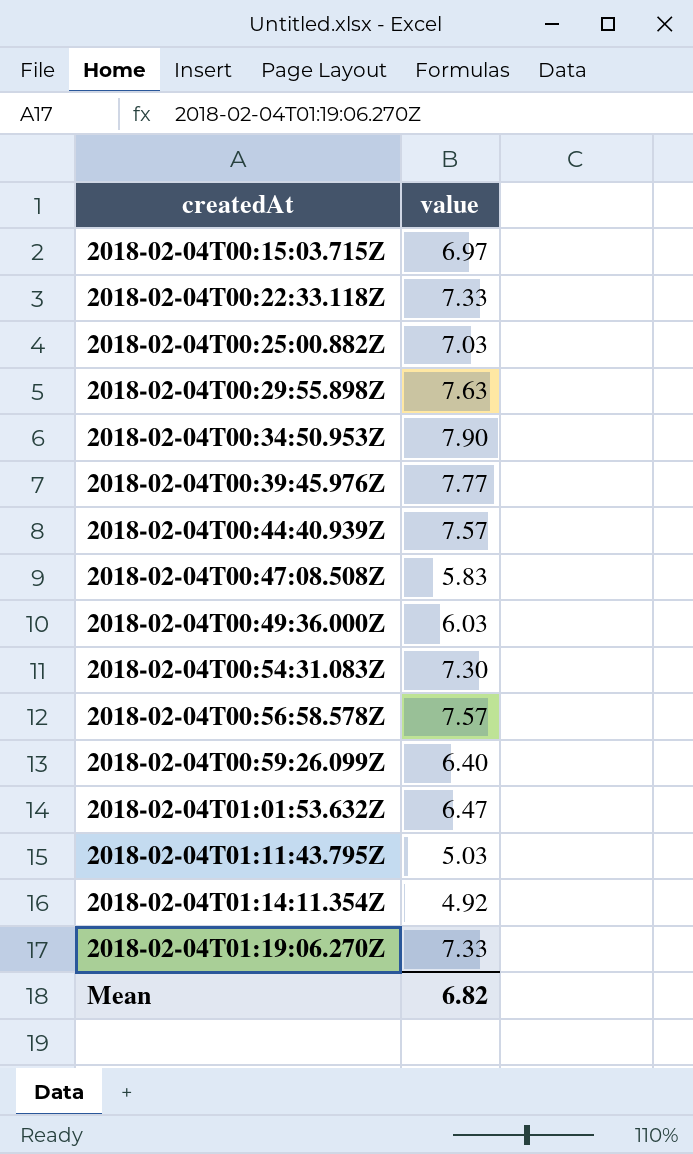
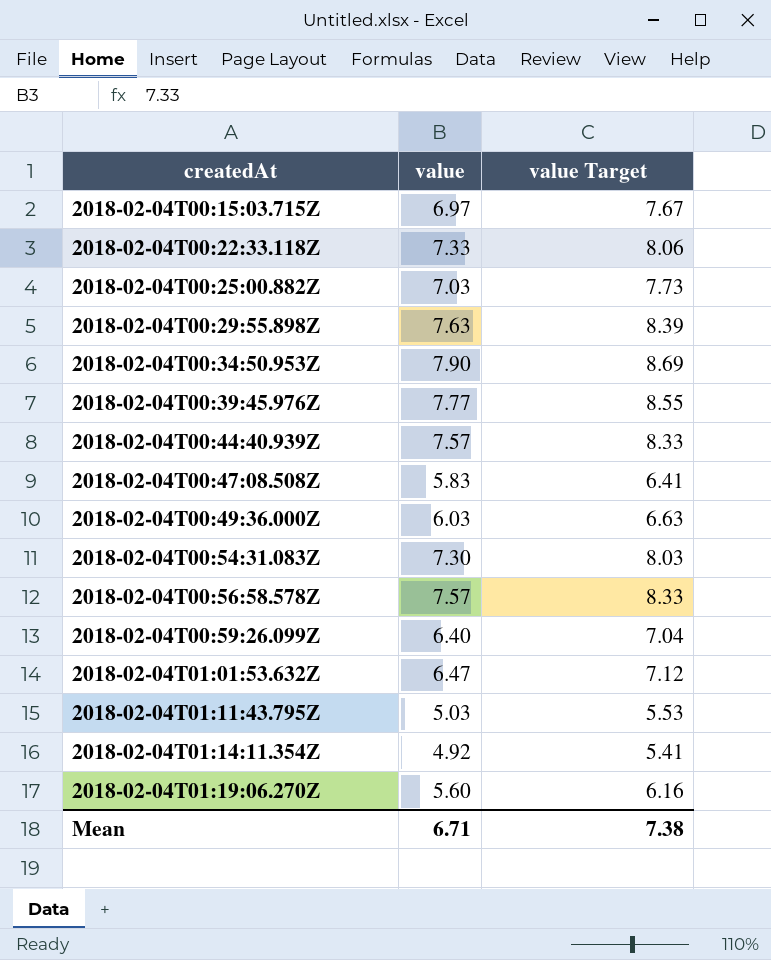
column value Target | formula: none -> [value] * 1.1
2018-02-04T01:19:06.270Z | value: 7.33 -> 5.60
Mean | value: 6.82 -> 6.71

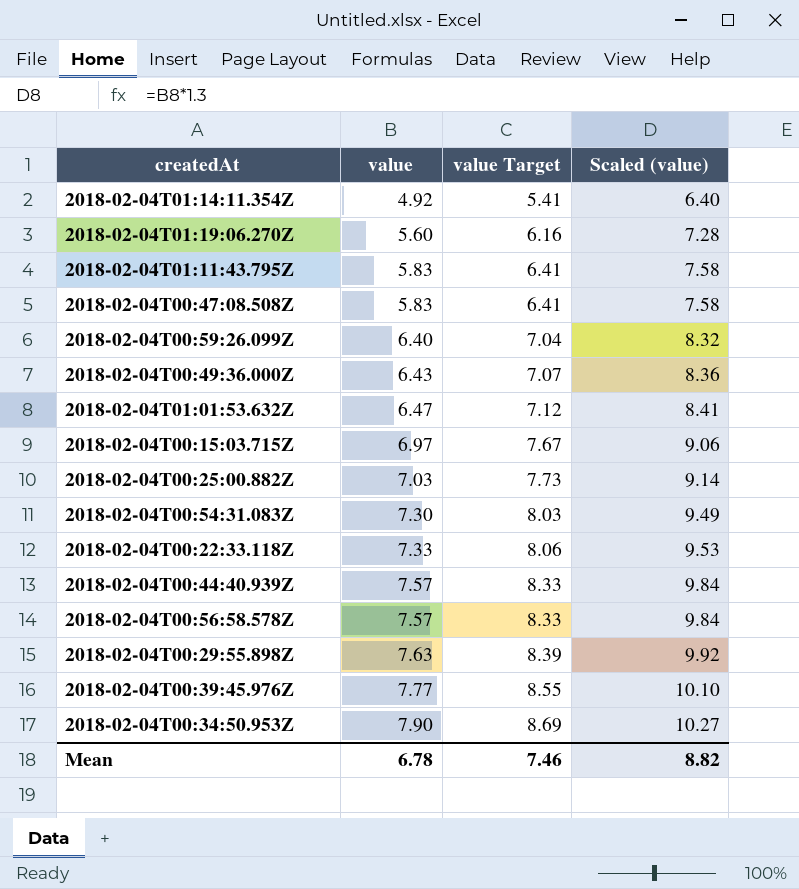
row order: createdAt ascending -> value ascending
column Scaled (value) | formula: none -> [value] * 1.3
2018-02-04T01:11:43.795Z | value: 5.03 -> 5.83
2018-02-04T01:11:43.795Z | value Target: 5.53 -> 6.41
2018-02-04T00:49:36.000Z | value: 6.03 -> 6.43
2018-02-04T00:49:36.000Z | value Target: 6.63 -> 7.07
Mean | value: 6.71 -> 6.78
Mean | value Target: 7.38 -> 7.46

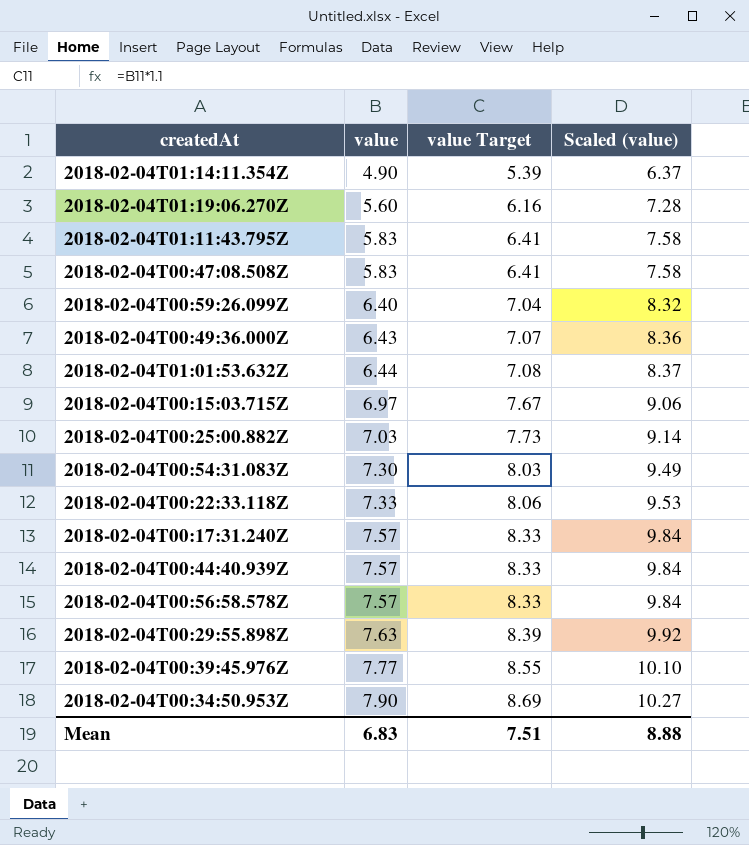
2018-02-04T01:14:11.354Z | value: 4.92 -> 4.90
2018-02-04T01:14:11.354Z | value Target: 5.41 -> 5.39
2018-02-04T01:14:11.354Z | Scaled (value): 6.40 -> 6.37
2018-02-04T01:01:53.632Z | value: 6.47 -> 6.44
2018-02-04T01:01:53.632Z | value Target: 7.12 -> 7.08
2018-02-04T01:01:53.632Z | Scaled (value): 8.41 -> 8.37
row 2018-02-04T00:17:31.240Z: none -> 7.57 | 8.33 | 9.84
Mean | value: 6.78 -> 6.83
Mean | value Target: 7.46 -> 7.51
Mean | Scaled (value): 8.82 -> 8.88

